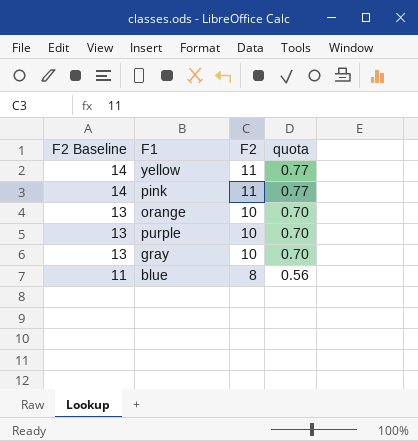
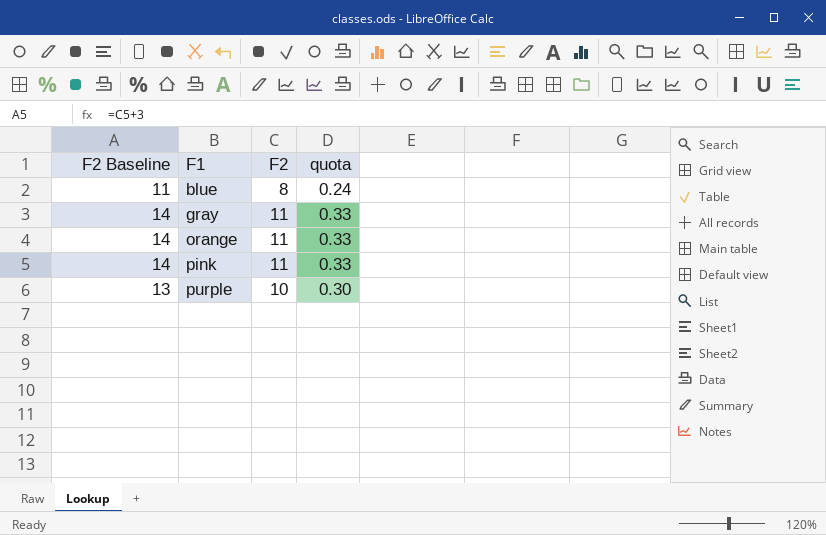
row order: F2 Baseline descending -> F1 ascending
column quota | formula: [F2] * 0.07 -> [F2] * 0.03
row yellow: 14 | 11 | 0.77 -> none
gray | F2 Baseline: 13 -> 14
gray | F2: 10 -> 11
orange | F2 Baseline: 13 -> 14
orange | F2: 10 -> 11

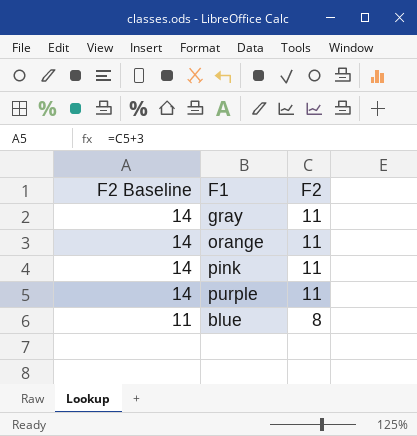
row order: F1 ascending -> F2 Baseline descending
column quota | formula: [F2] * 0.03 -> none
purple | F2 Baseline: 13 -> 14
purple | F2: 10 -> 11

